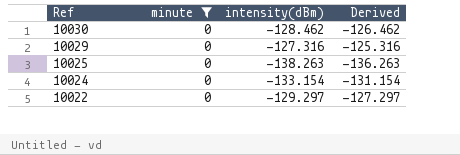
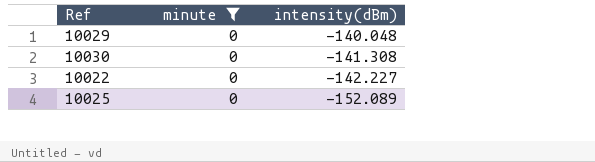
row order: Ref descending -> intensity(dBm) descending
column Derived | formula: [intensity(dBm)] + 2 -> none
row 10024: 0 | -133.154 | -131.154 -> none
10029 | intensity(dBm): -127.316 -> -140.048
10030 | intensity(dBm): -128.462 -> -141.308
10022 | intensity(dBm): -129.297 -> -142.227
10025 | intensity(dBm): -138.263 -> -152.089

